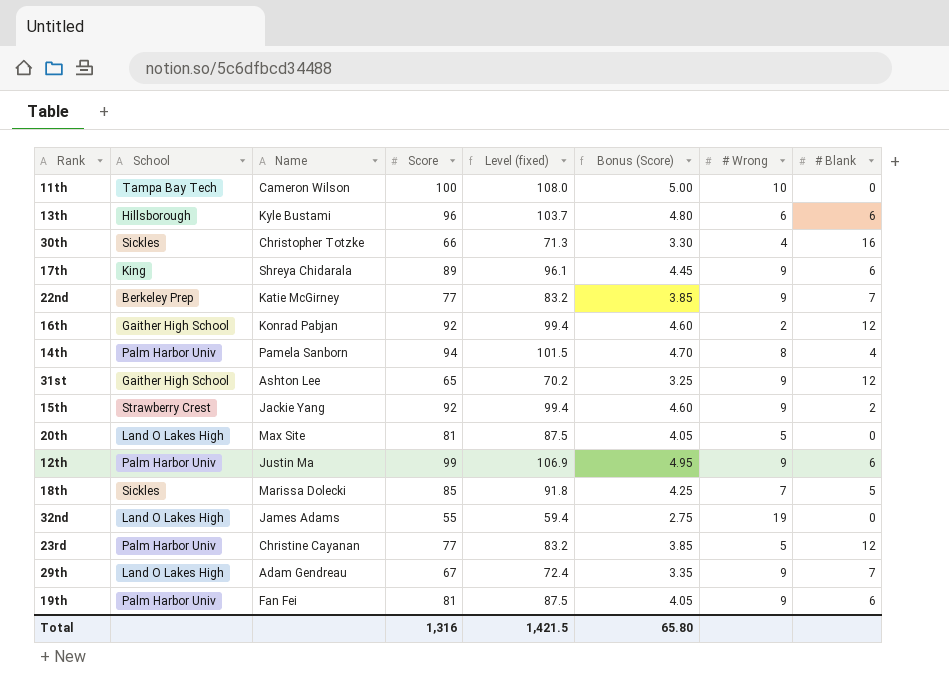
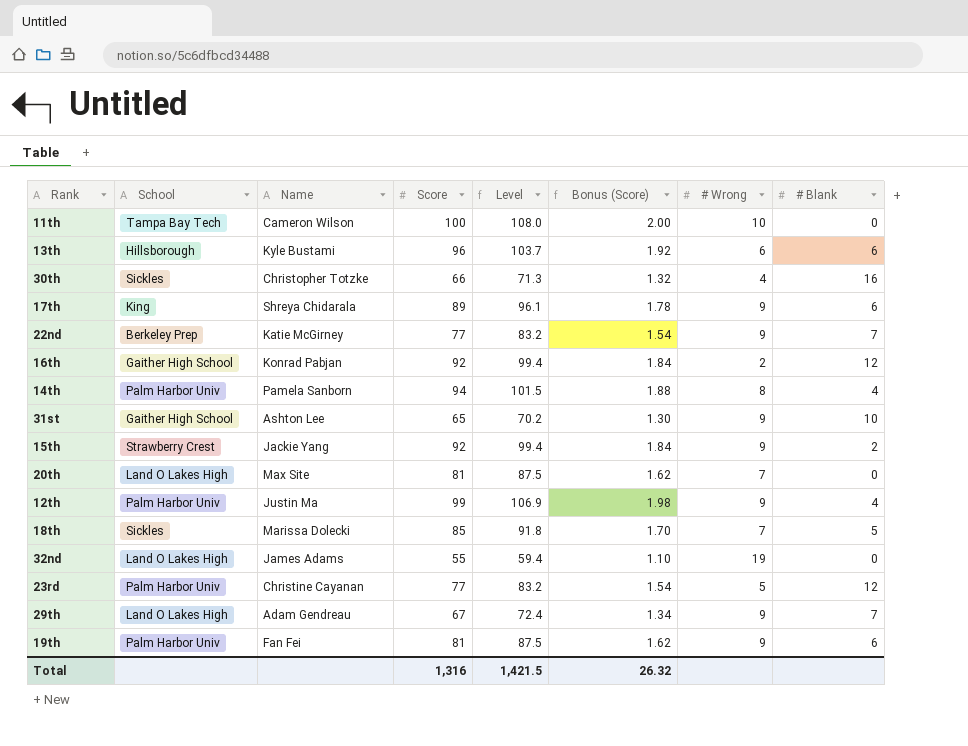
column name: Level (fixed) -> Level
column Bonus (Score) | formula: [Score] * 0.05 -> [Score] * 0.02
31st | # Blank: 12 -> 10
20th | # Wrong: 5 -> 7
12th | # Blank: 6 -> 4
Total | Bonus (Score): 65.80 -> 26.32

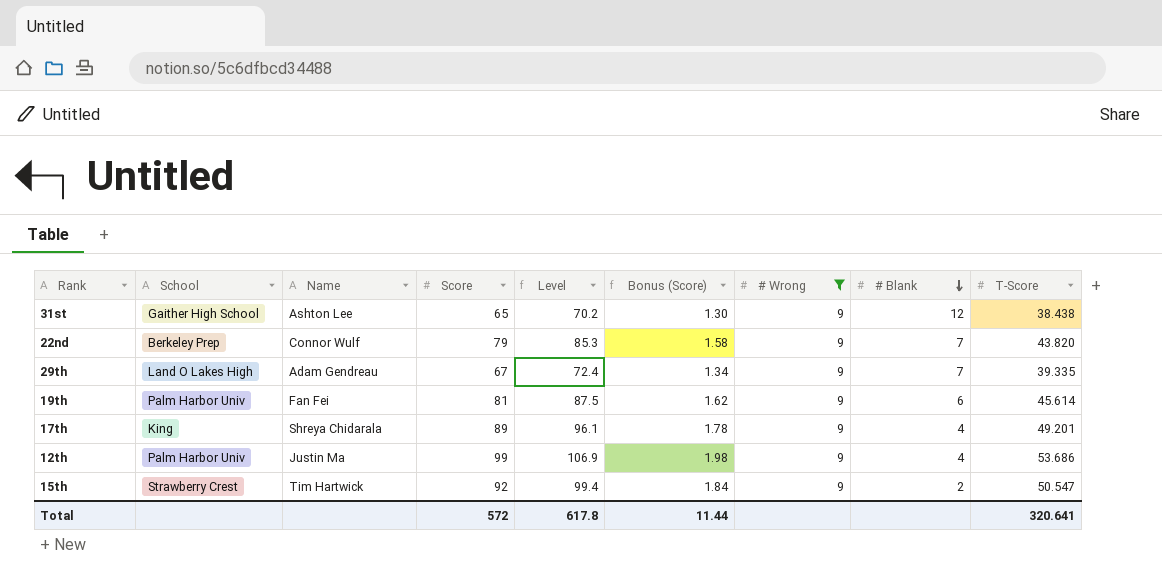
filter: none -> # Wrong = 9
row order: none -> # Blank descending
column T-Score | position: none -> 9
31st | # Blank: 10 -> 12
22nd | Name: Katie McGirney -> Connor Wulf
22nd | Score: 77 -> 79
22nd | Level: 83.2 -> 85.3
22nd | Bonus (Score): 1.54 -> 1.58
17th | # Blank: 6 -> 4
15th | Name: Jackie Yang -> Tim Hartwick
Total | Score: 1,316 -> 572
Total | Level: 1,421.5 -> 617.8
Total | Bonus (Score): 26.32 -> 11.44

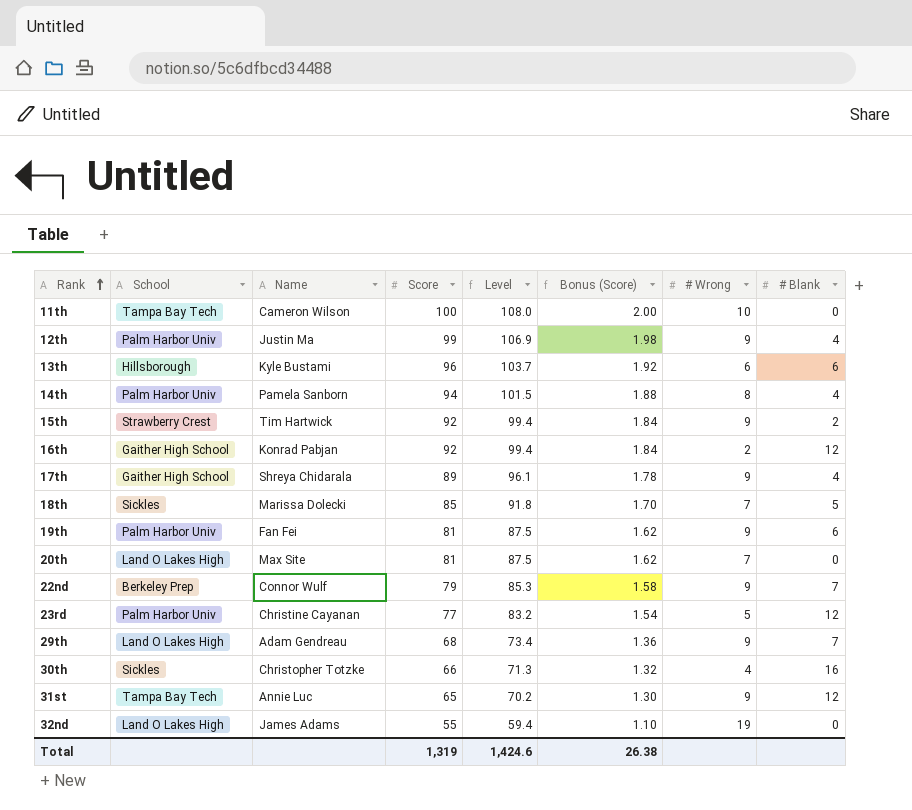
filter: # Wrong = 9 -> none
row order: # Blank descending -> Rank ascending
column T-Score | position: 9 -> none
17th | School: King -> Gaither High School
29th | Score: 67 -> 68
29th | Level: 72.4 -> 73.4
29th | Bonus (Score): 1.34 -> 1.36
31st | School: Gaither High School -> Tampa Bay Tech
31st | Name: Ashton Lee -> Annie Luc
Total | Score: 572 -> 1,319
Total | Level: 617.8 -> 1,424.6
Total | Bonus (Score): 11.44 -> 26.38

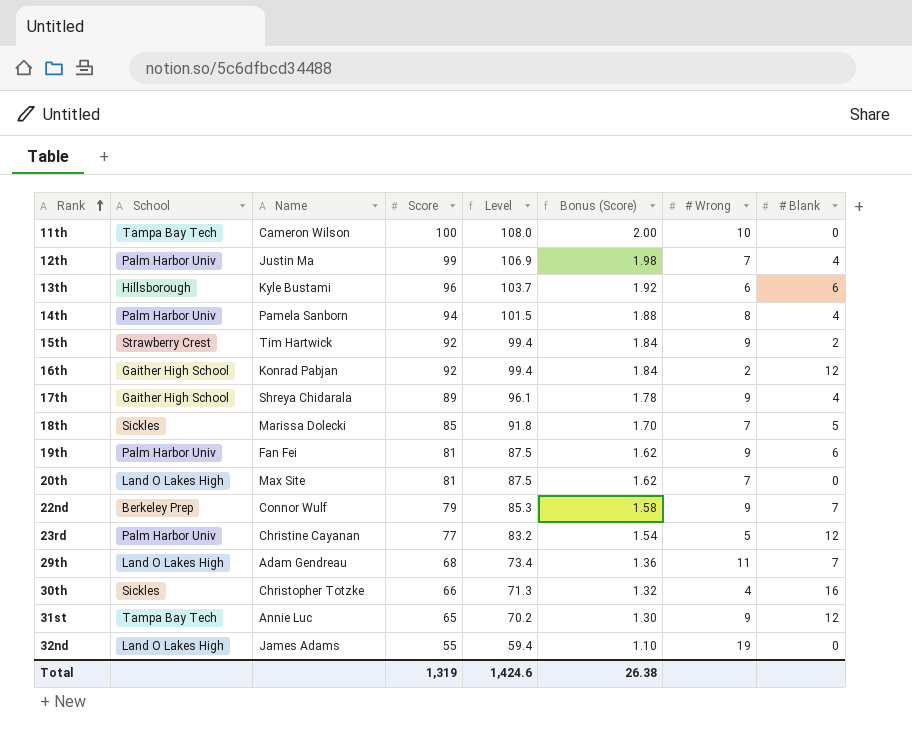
12th | # Wrong: 9 -> 7
29th | # Wrong: 9 -> 11

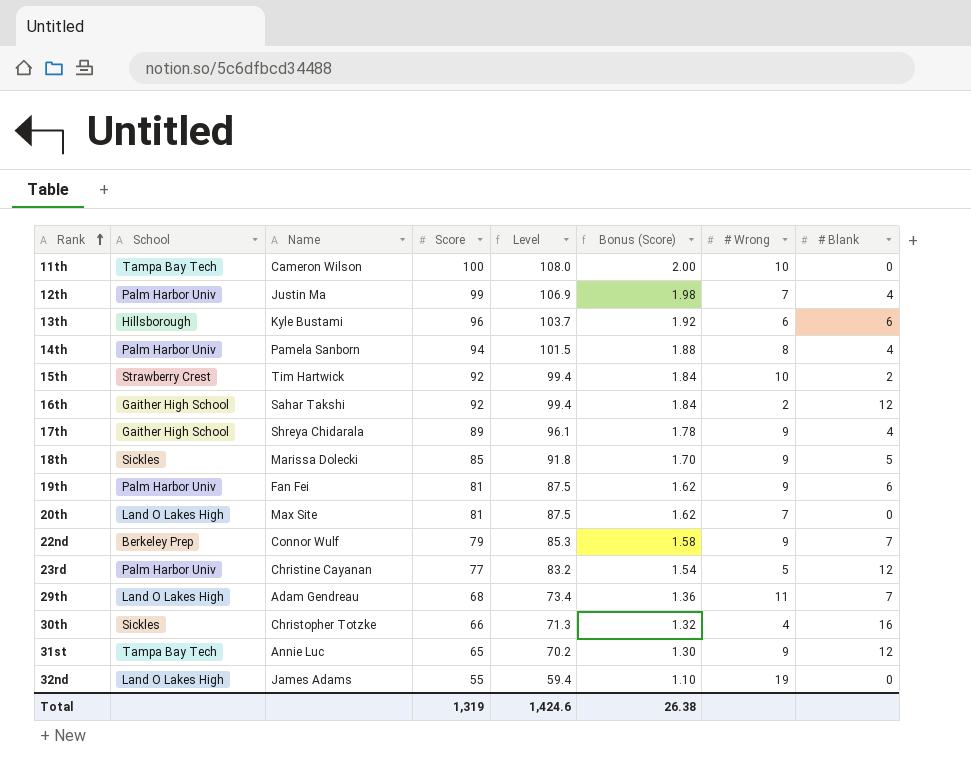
15th | # Wrong: 9 -> 10
16th | Name: Konrad Pabjan -> Sahar Takshi
18th | # Wrong: 7 -> 9

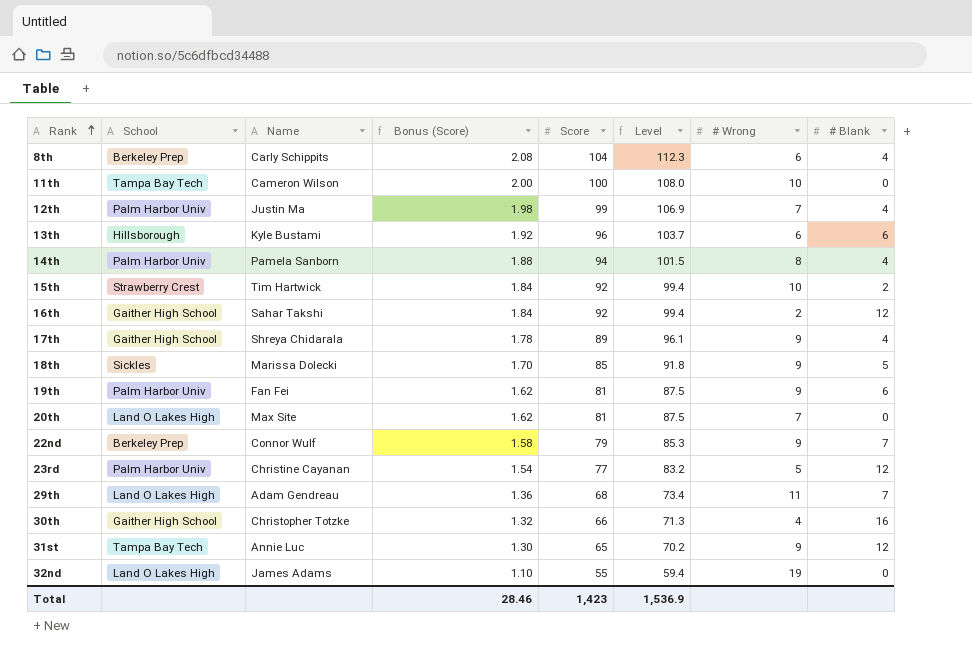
column Bonus (Score) | position: 6 -> 4
row 8th: none -> Berkeley Prep | Carly Schippits | 2.08 | 104 | 112.3 | 6 | 4
30th | School: Sickles -> Gaither High School
Total | Bonus (Score): 26.38 -> 28.46
Total | Score: 1,319 -> 1,423
Total | Level: 1,424.6 -> 1,536.9

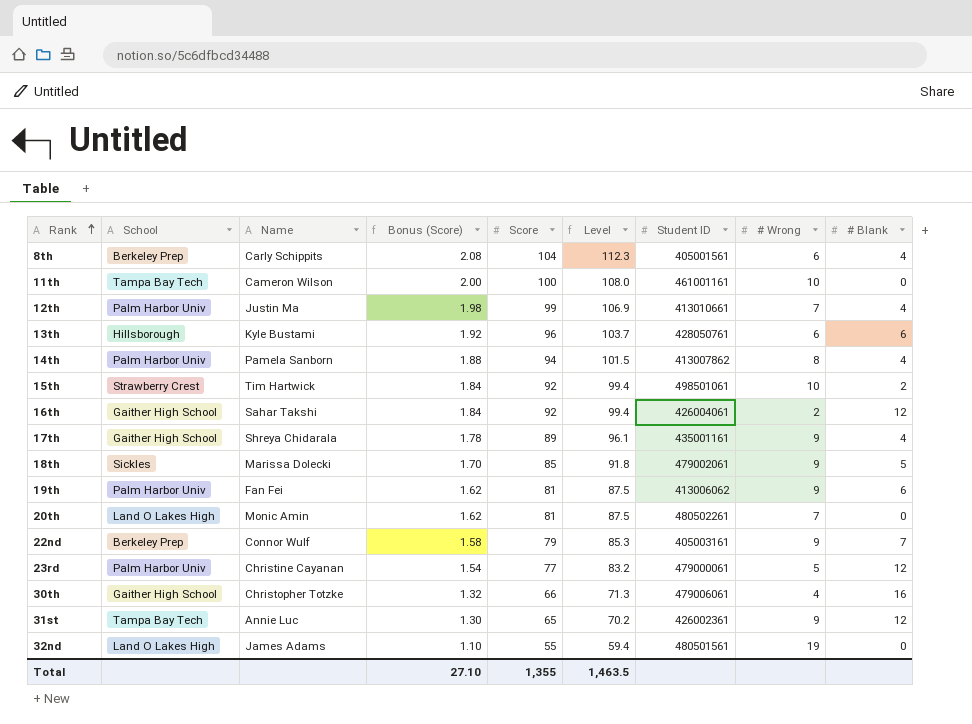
column Student ID | position: none -> 7
row 29th: Land O Lakes High | Adam Gendreau | 1.36 | 68 | 73.4 | 11 | 7 -> none
20th | Name: Max Site -> Monic Amin
Total | Bonus (Score): 28.46 -> 27.10
Total | Score: 1,423 -> 1,355
Total | Level: 1,536.9 -> 1,463.5

